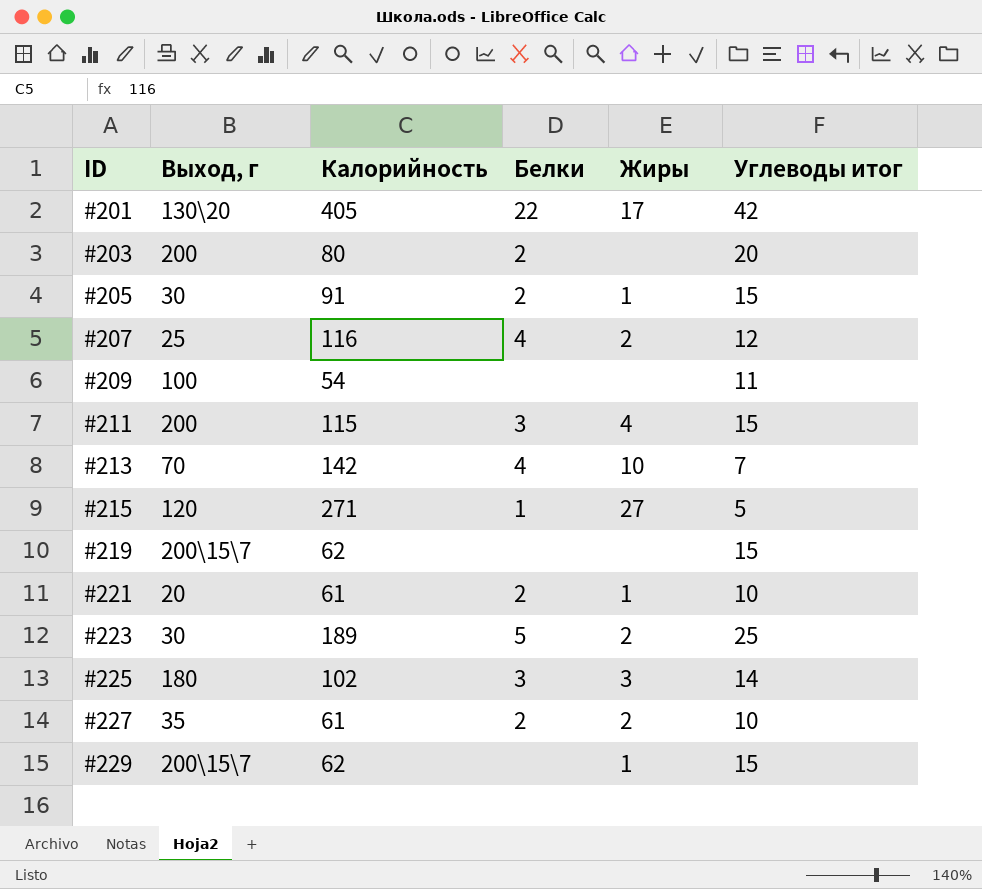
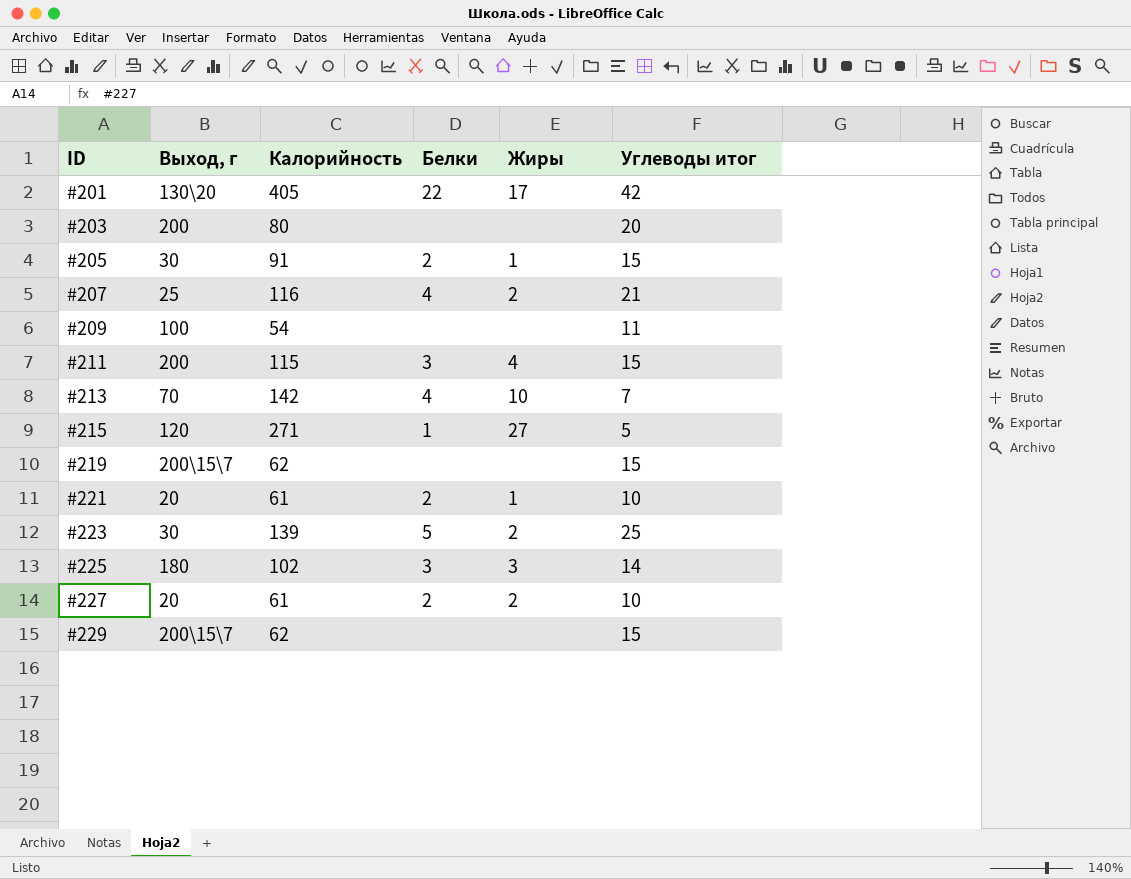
#203 | Белки: 2 -> none
#207 | Углеводы итог: 12 -> 21
#223 | Калорийность: 189 -> 139
#227 | Выход, г: 35 -> 20
#229 | Жиры: 1 -> none

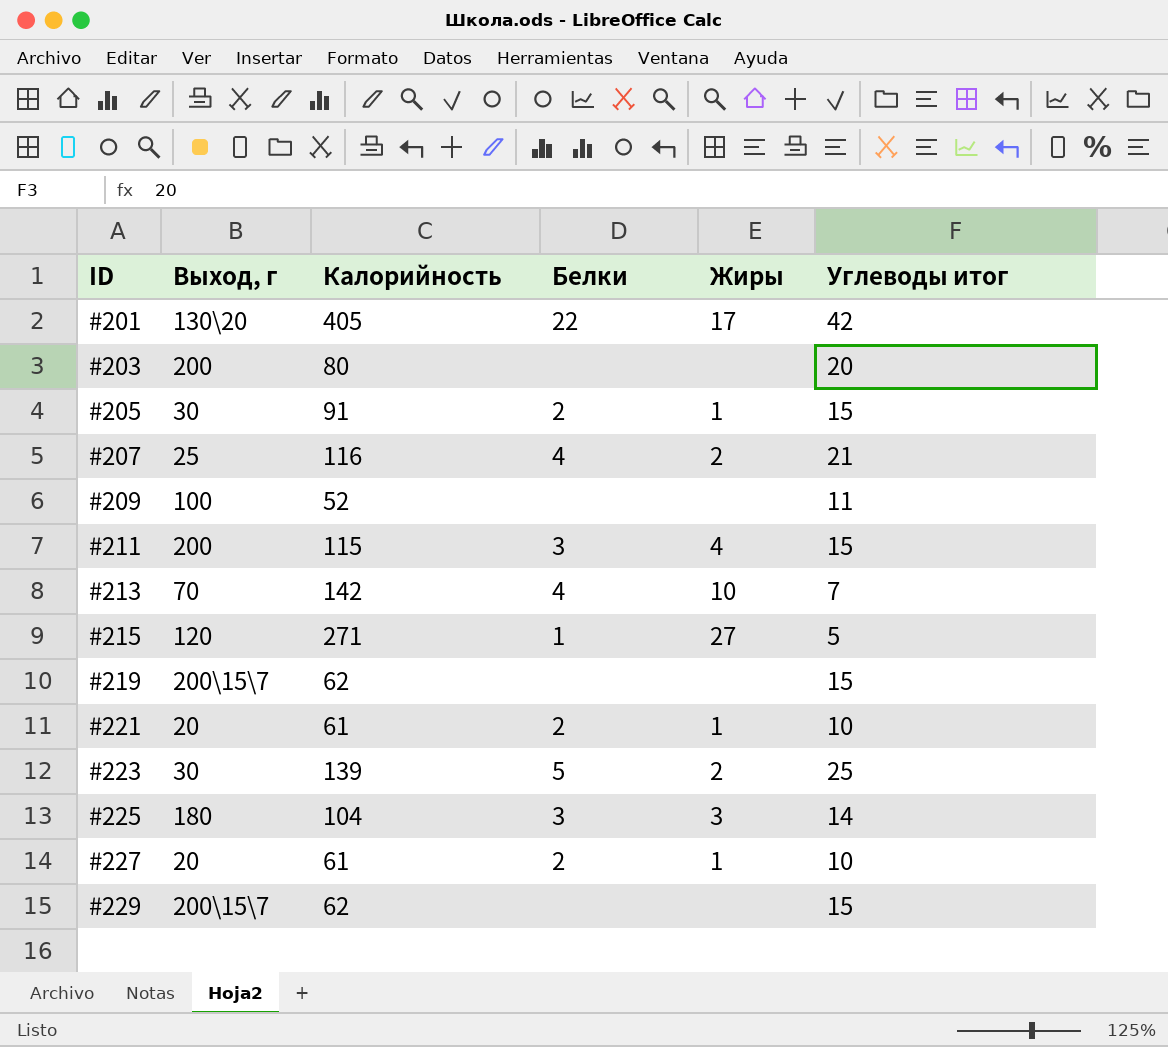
#209 | Калорийность: 54 -> 52
#225 | Калорийность: 102 -> 104
#227 | Жиры: 2 -> 1

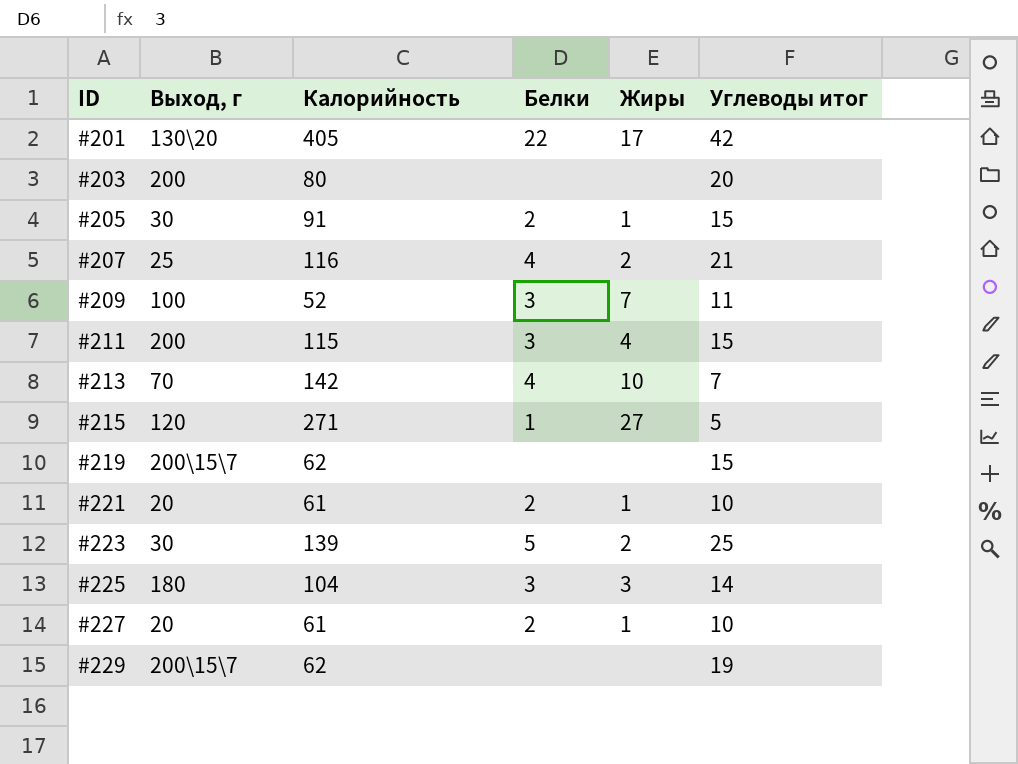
#209 | Белки: none -> 3
#209 | Жиры: none -> 7
#229 | Углеводы итог: 15 -> 19

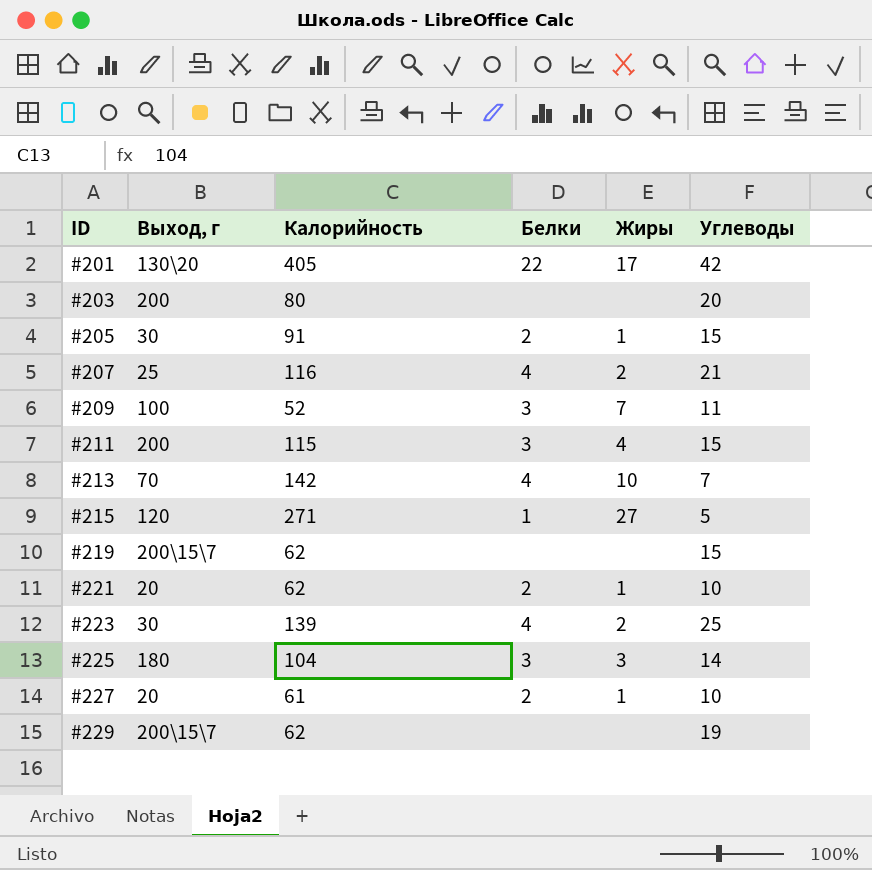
column name: Углеводы итог -> Углеводы
#221 | Калорийность: 61 -> 62
#223 | Белки: 5 -> 4

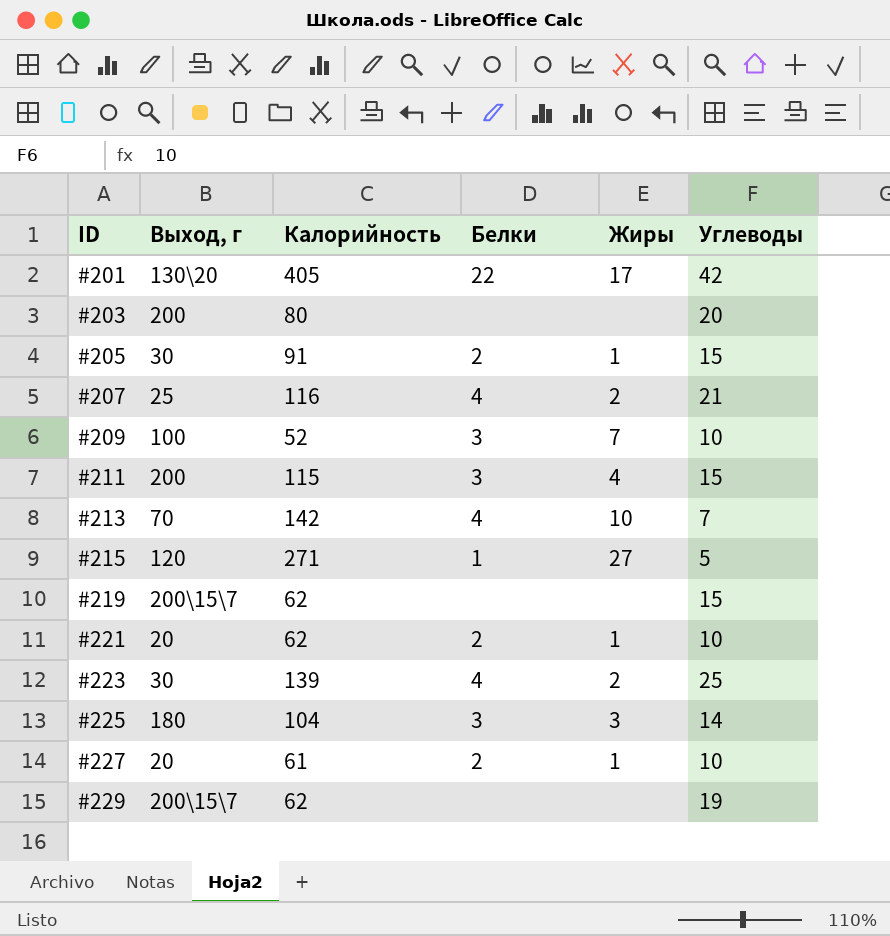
#209 | Углеводы: 11 -> 10

